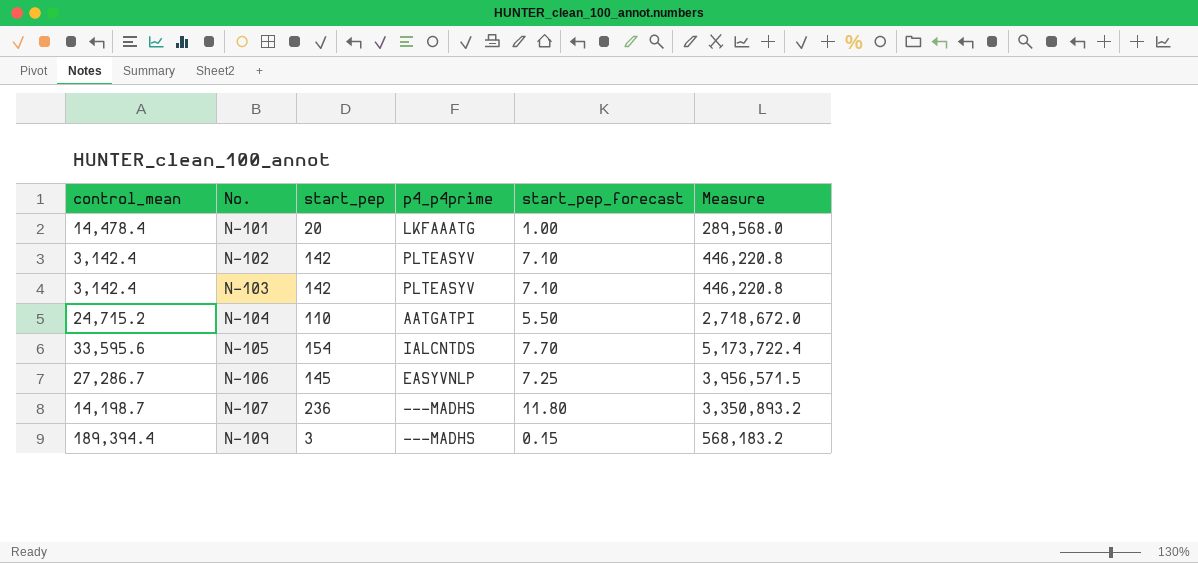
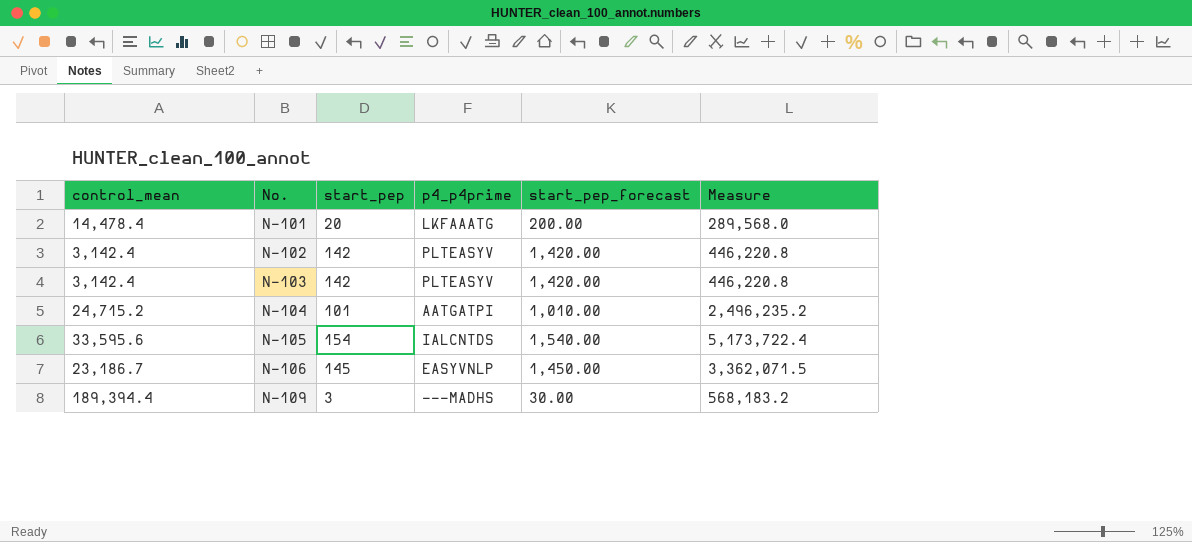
column start_pep_forecast | formula: [start_pep] * 0.05 -> [start_pep] * 10
row N-107: 14,198.7 | 236 | ---MADHS | 11.80 | 3,350,893.2 -> none
N-104 | start_pep: 110 -> 101
N-104 | Measure: 2,718,672.0 -> 2,496,235.2
N-106 | control_mean: 27,286.7 -> 23,186.7
N-106 | Measure: 3,956,571.5 -> 3,362,071.5

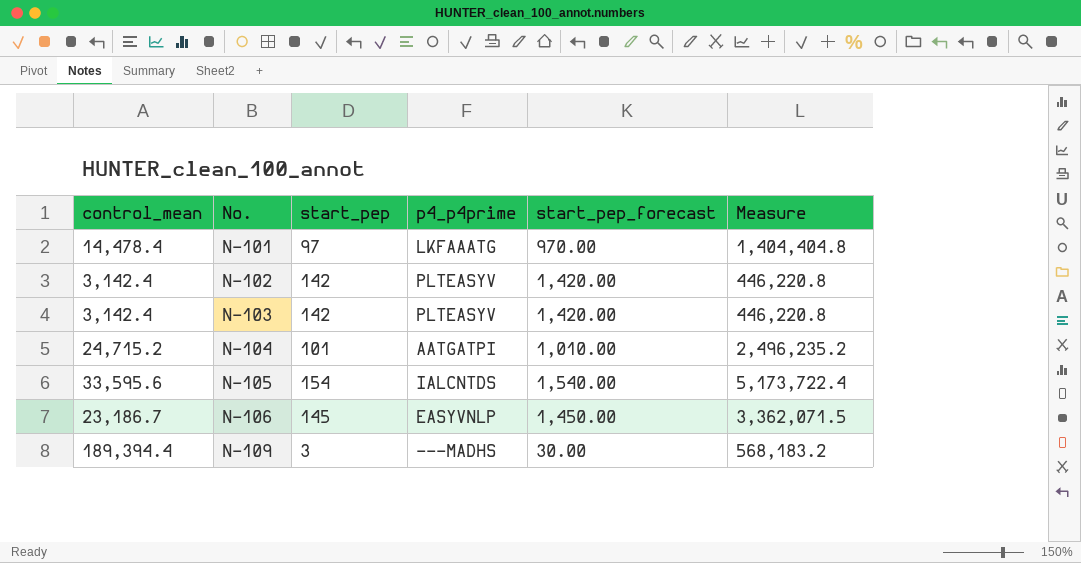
N-101 | start_pep: 20 -> 97
N-101 | start_pep_forecast: 200.00 -> 970.00
N-101 | Measure: 289,568.0 -> 1,404,404.8

